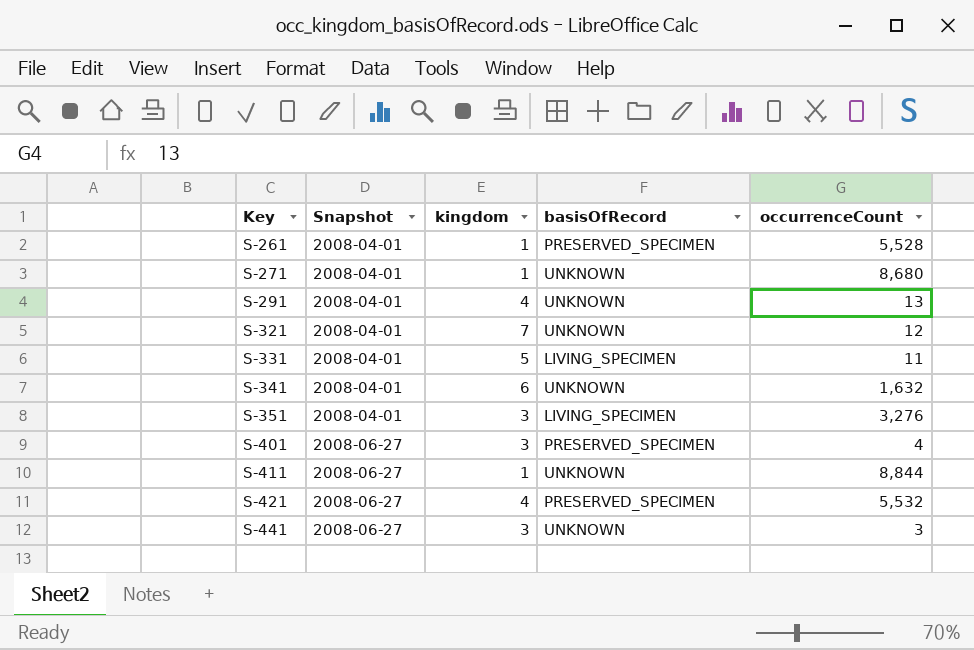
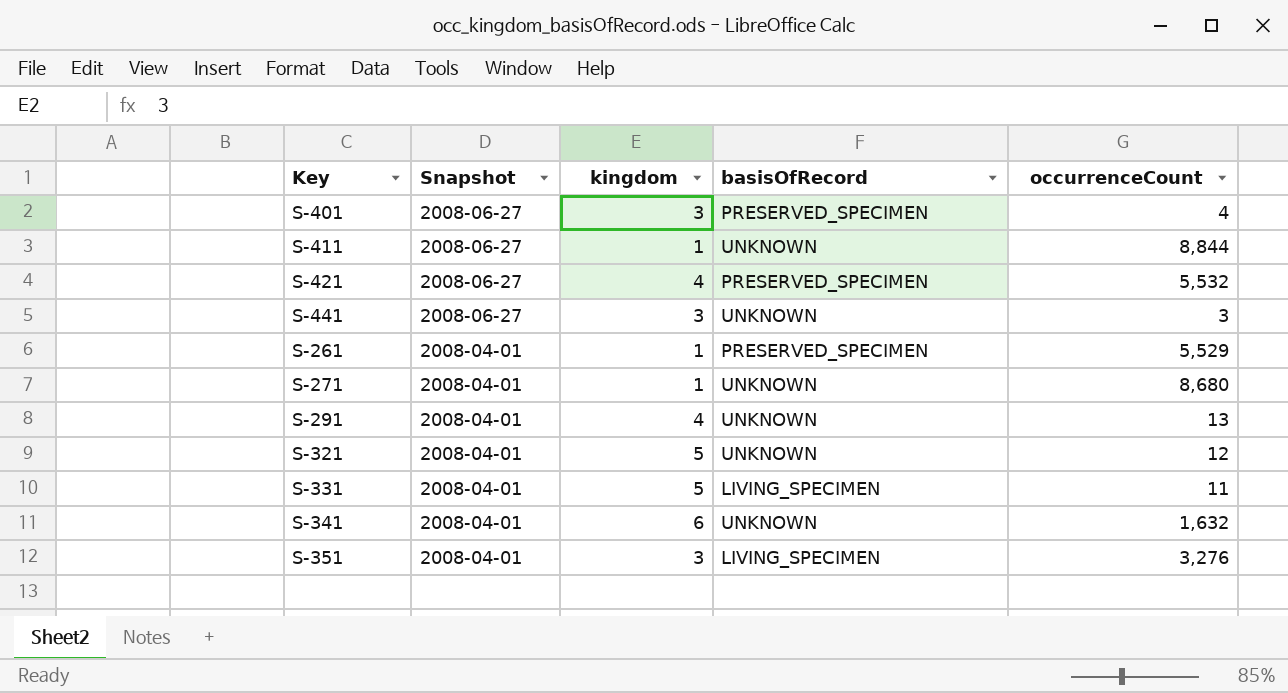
row order: Key ascending -> Snapshot descending
S-261 | occurrenceCount: 5,528 -> 5,529
S-321 | kingdom: 7 -> 5

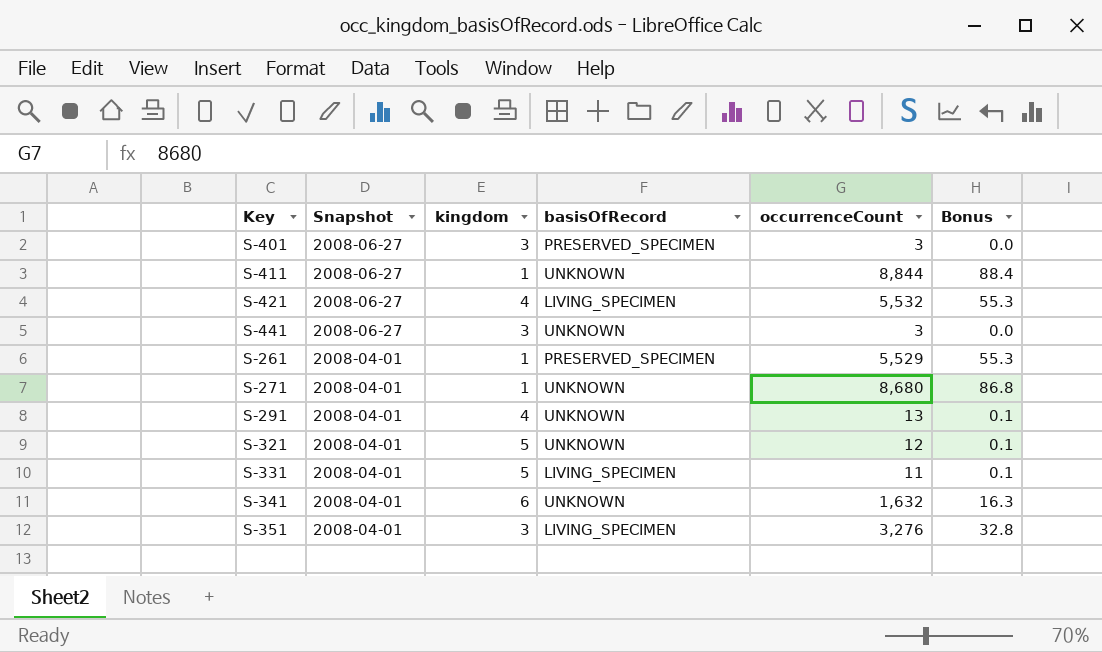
column Bonus | formula: none -> [occurrenceCount] * 0.01
S-401 | occurrenceCount: 4 -> 3
S-421 | basisOfRecord: PRESERVED_SPECIMEN -> LIVING_SPECIMEN

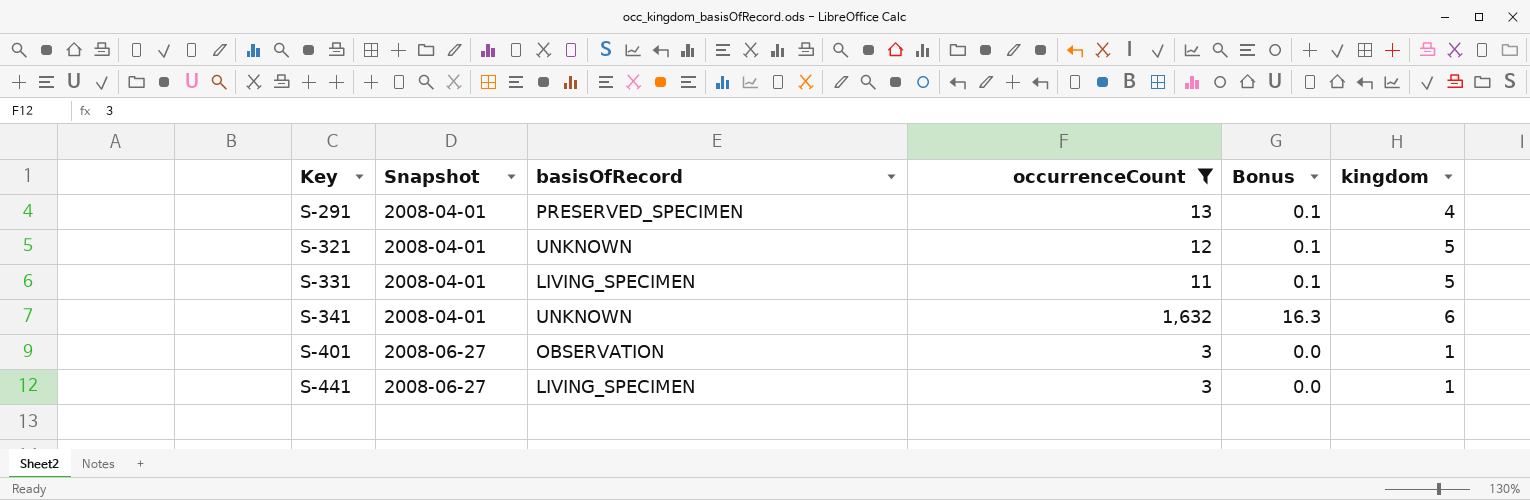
filter: none -> occurrenceCount <= 1,632
row order: Snapshot descending -> Key ascending
column kingdom | position: 3 -> 6
S-291 | basisOfRecord: UNKNOWN -> PRESERVED_SPECIMEN
S-401 | basisOfRecord: PRESERVED_SPECIMEN -> OBSERVATION
S-401 | kingdom: 3 -> 1
S-441 | basisOfRecord: UNKNOWN -> LIVING_SPECIMEN
S-441 | kingdom: 3 -> 1

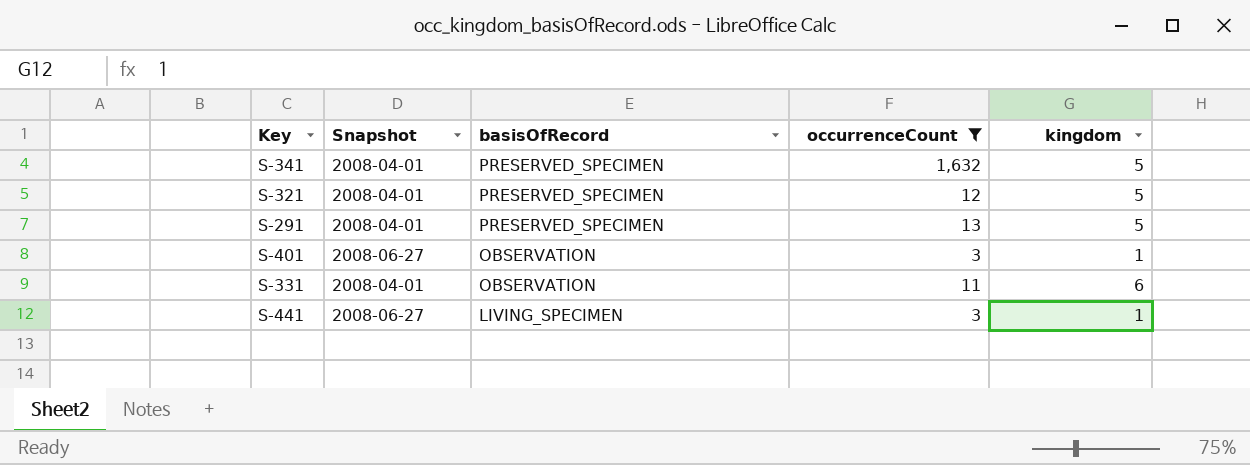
row order: Key ascending -> basisOfRecord descending
column Bonus | formula: [occurrenceCount] * 0.01 -> none
S-341 | basisOfRecord: UNKNOWN -> PRESERVED_SPECIMEN
S-341 | kingdom: 6 -> 5
S-321 | basisOfRecord: UNKNOWN -> PRESERVED_SPECIMEN
S-291 | kingdom: 4 -> 5
S-331 | basisOfRecord: LIVING_SPECIMEN -> OBSERVATION
S-331 | kingdom: 5 -> 6

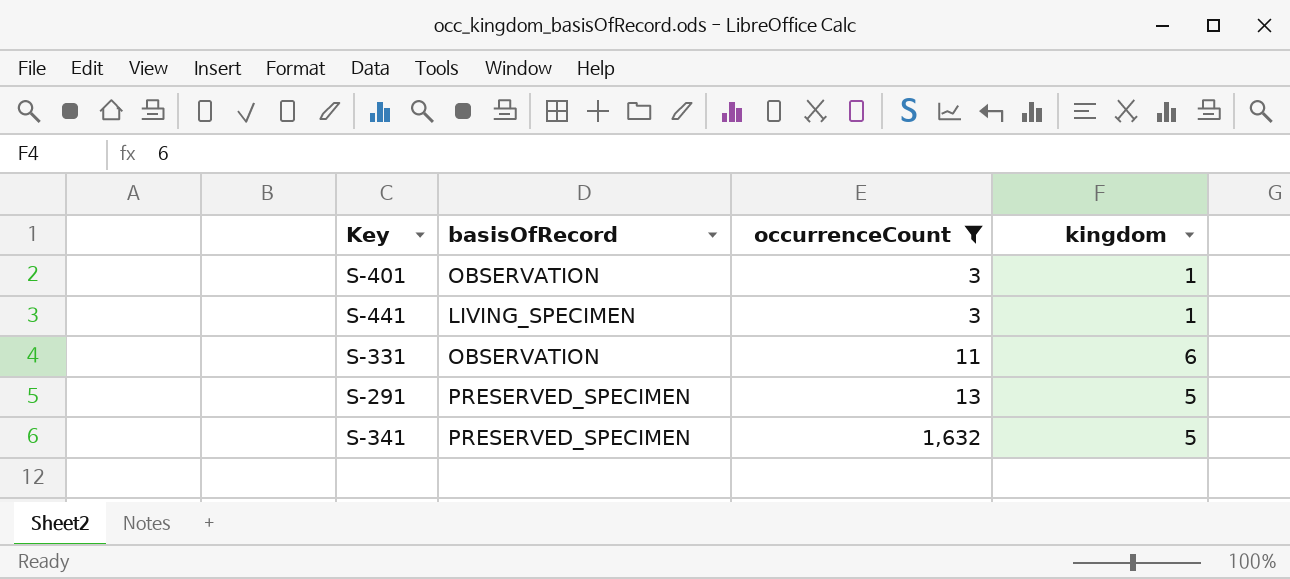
row order: basisOfRecord descending -> occurrenceCount ascending
column Snapshot | position: 2 -> none
row S-321: 2008-04-01 | PRESERVED_SPECIMEN | 12 | 5 -> none

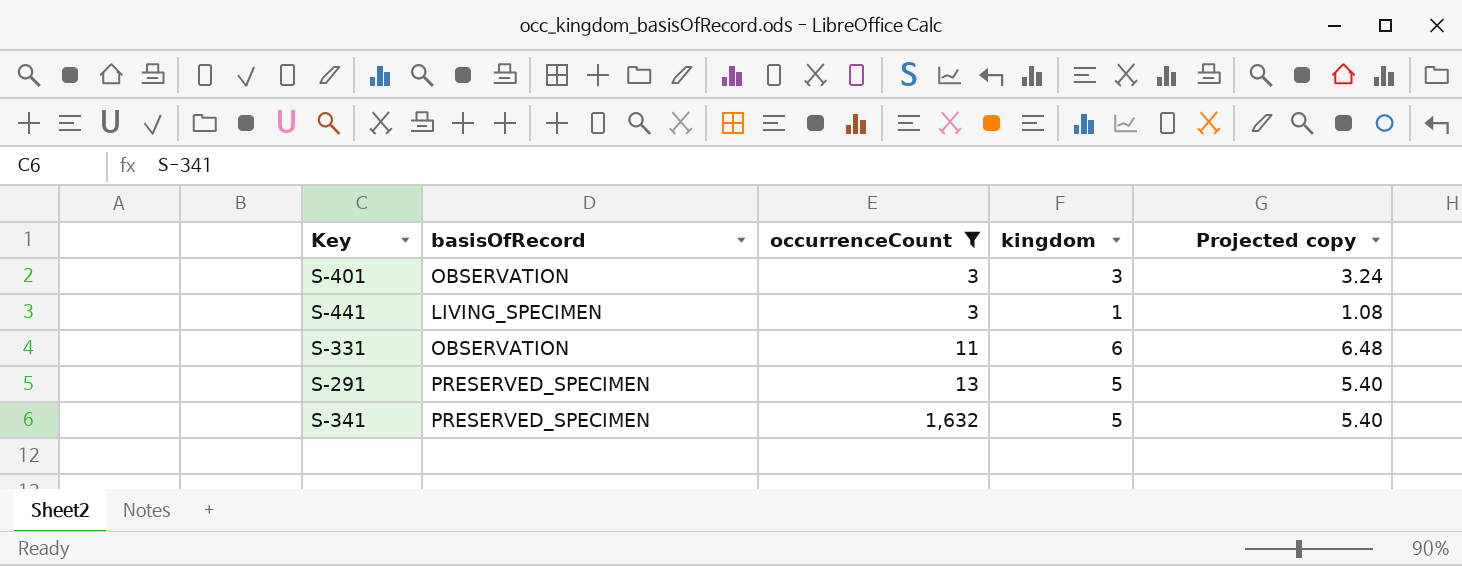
column Projected copy | formula: none -> [kingdom] * 1.08
S-401 | kingdom: 1 -> 3

